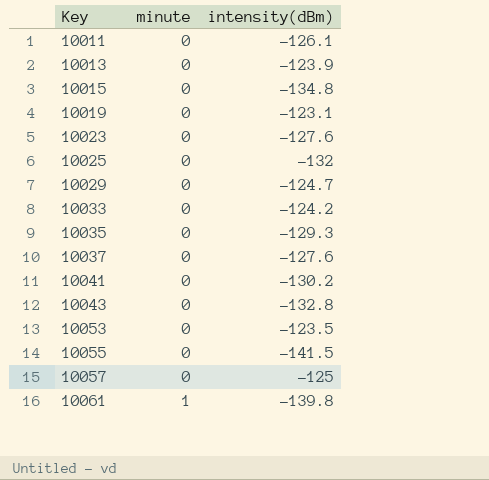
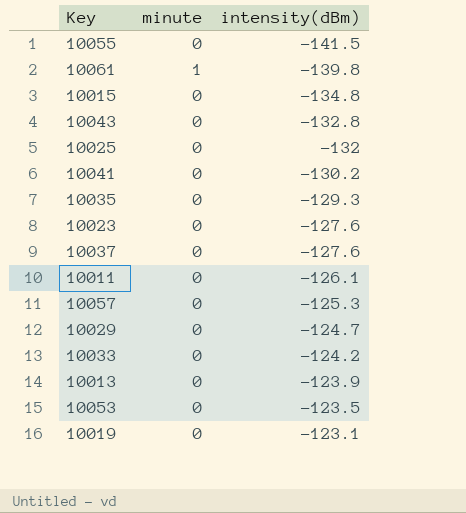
row order: Key ascending -> intensity(dBm) ascending
10057 | intensity(dBm): -125 -> -125.3

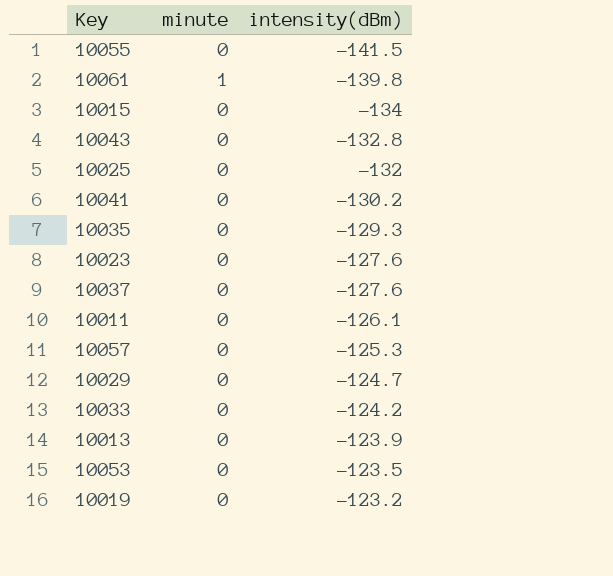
10015 | intensity(dBm): -134.8 -> -134
10019 | intensity(dBm): -123.1 -> -123.2

